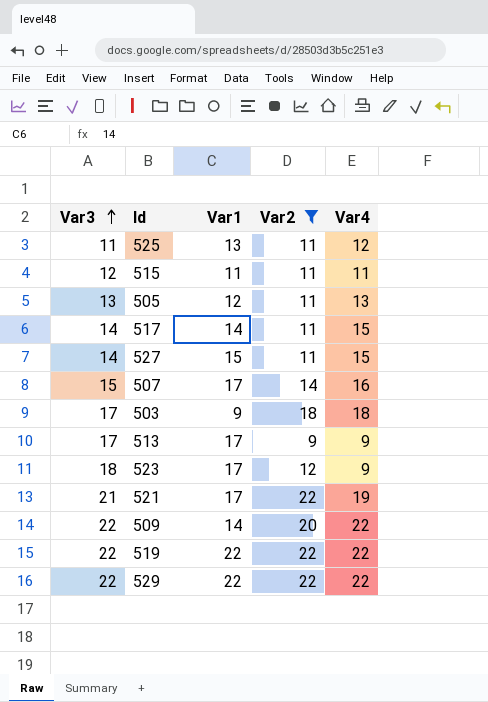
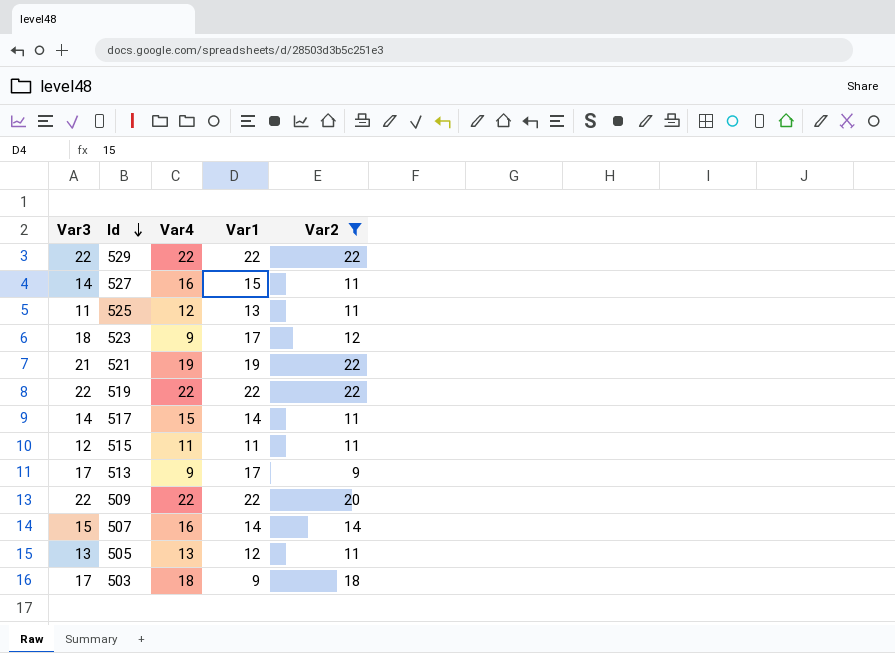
row order: Var3 ascending -> Id descending
column Var4 | position: 5 -> 3
527 | Var4: 15 -> 16
521 | Var1: 17 -> 19
509 | Var1: 14 -> 22
507 | Var1: 17 -> 14

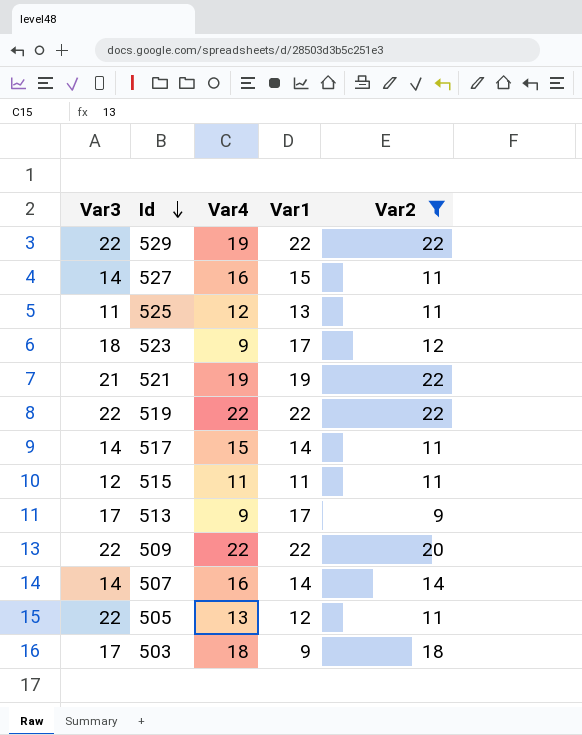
529 | Var4: 22 -> 19
507 | Var3: 15 -> 14
505 | Var3: 13 -> 22

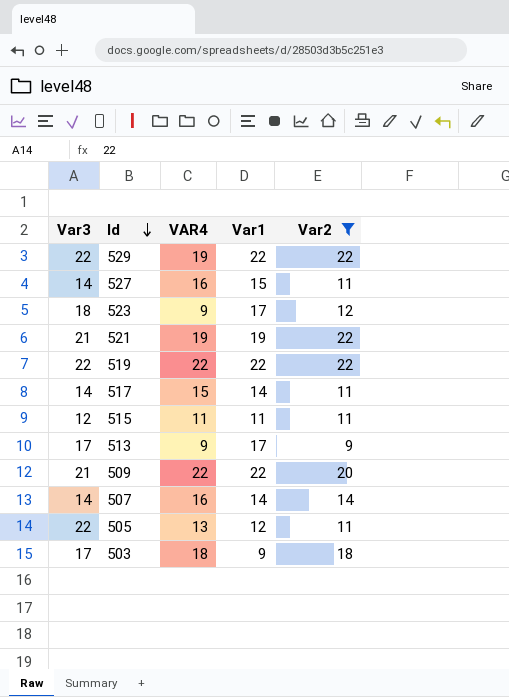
column name: Var4 -> VAR4
row 525: 11 | 12 | 13 | 11 -> none
509 | Var3: 22 -> 21

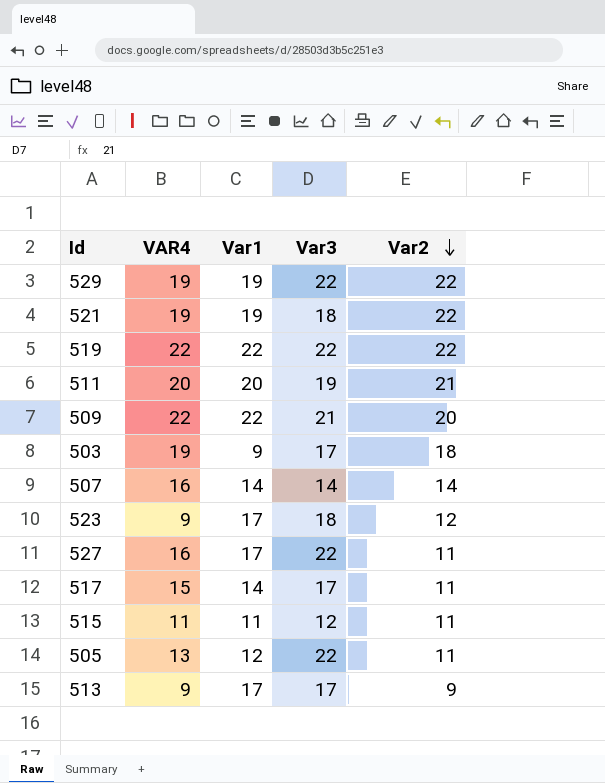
filter: Var2 != 21 -> none
row order: Id descending -> Var2 descending
column Var3 | position: 1 -> 4
529 | Var1: 22 -> 19
521 | Var3: 21 -> 18
503 | VAR4: 18 -> 19
527 | Var1: 15 -> 17
527 | Var3: 14 -> 22
517 | Var3: 14 -> 17

